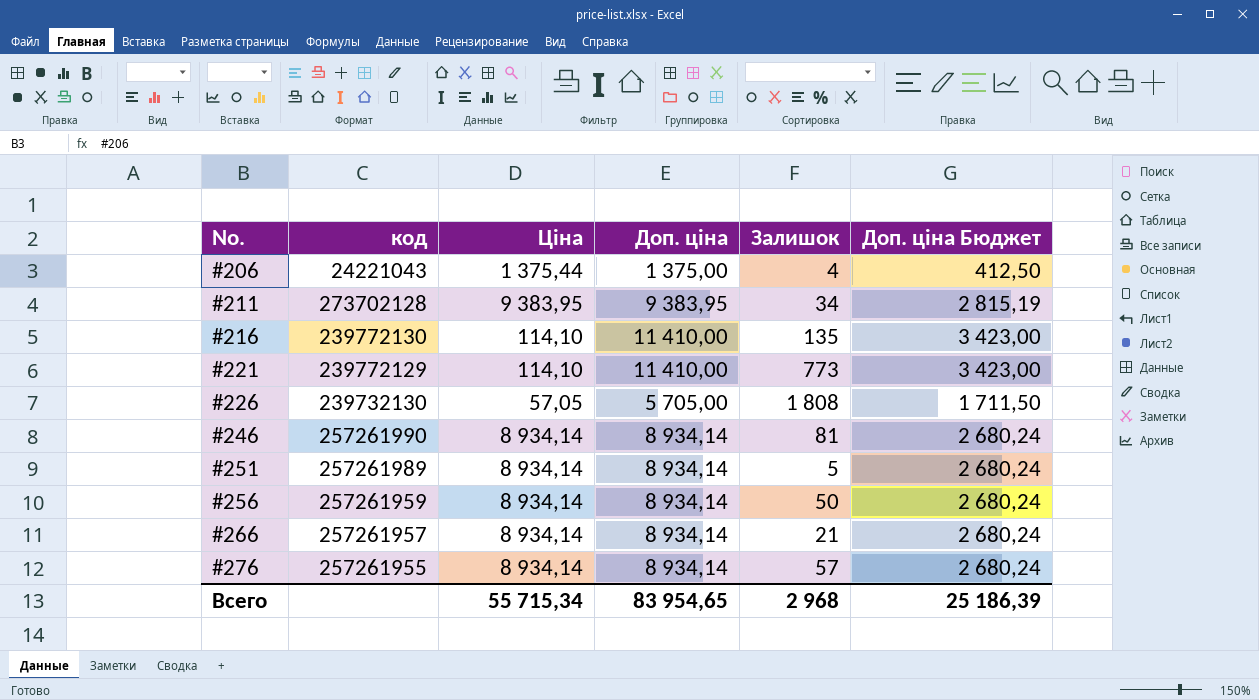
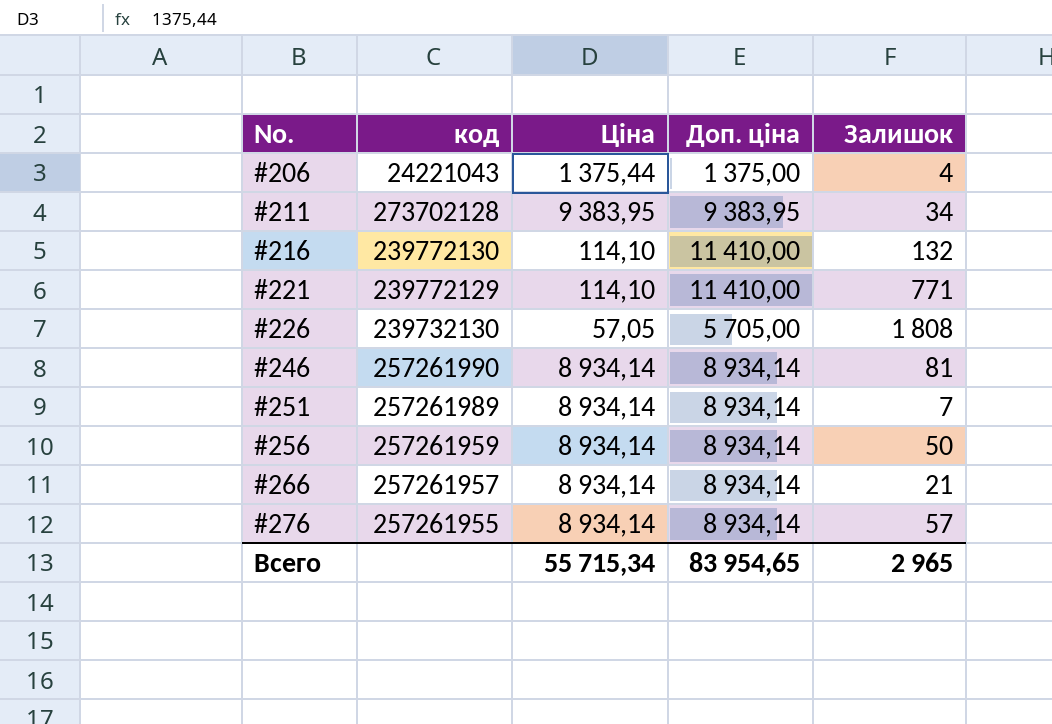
column Доп. ціна Бюджет | formula: [Доп. ціна] * 0,3 -> none
#216 | Залишок: 135 -> 132
#221 | Залишок: 773 -> 771
#251 | Залишок: 5 -> 7
Всего | Залишок: 2 968 -> 2 965

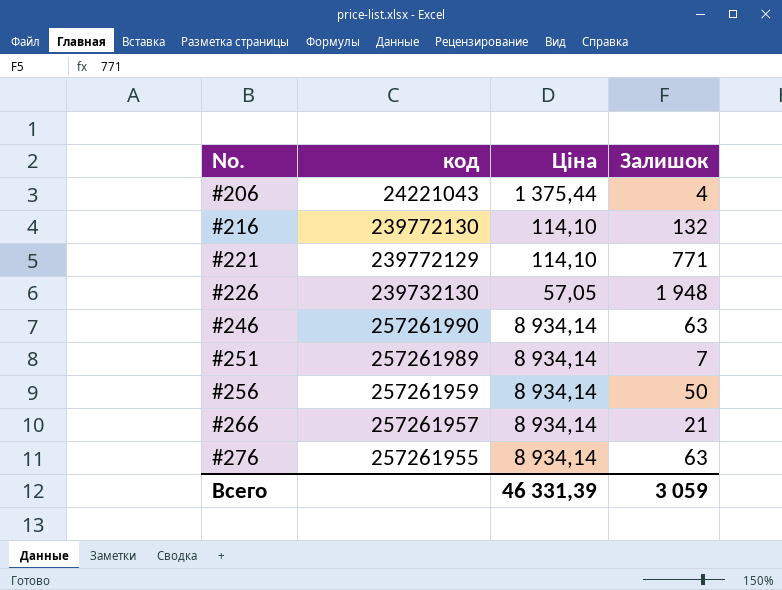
column Доп. ціна | position: 4 -> none
row #211: 273702128 | 9 383,95 | 9 383,95 | 34 -> none
#226 | Залишок: 1 808 -> 1 948
#246 | Залишок: 81 -> 63
#276 | Залишок: 57 -> 63
Всего | Ціна: 55 715,34 -> 46 331,39
Всего | Залишок: 2 965 -> 3 059

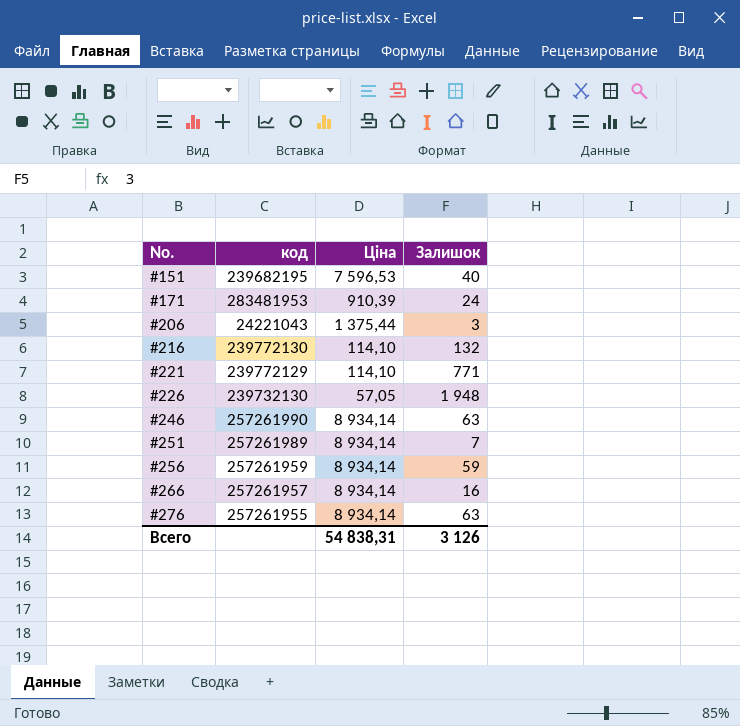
row #151: none -> 239682195 | 7 596,53 | 40
row #171: none -> 283481953 | 910,39 | 24
#206 | Залишок: 4 -> 3
#256 | Залишок: 50 -> 59
#266 | Залишок: 21 -> 16
Всего | Ціна: 46 331,39 -> 54 838,31
Всего | Залишок: 3 059 -> 3 126

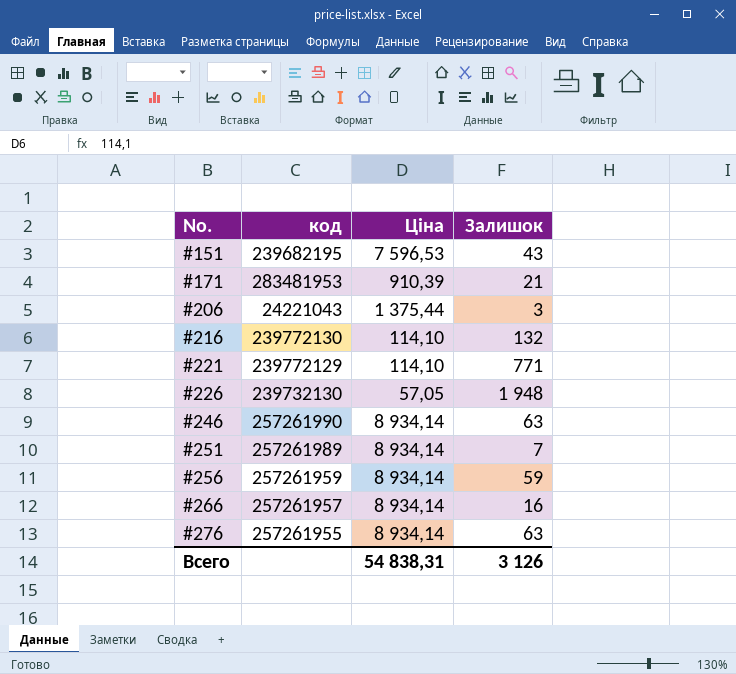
#151 | Залишок: 40 -> 43
#171 | Залишок: 24 -> 21

